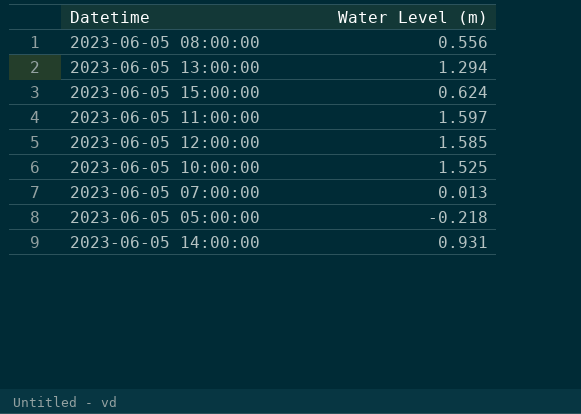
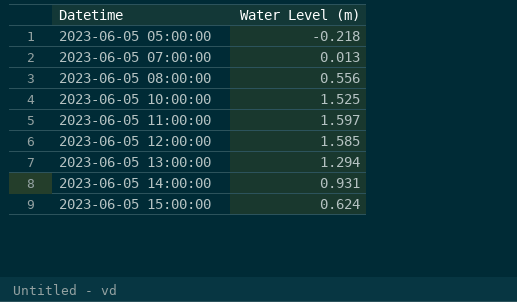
row order: none -> Datetime ascending

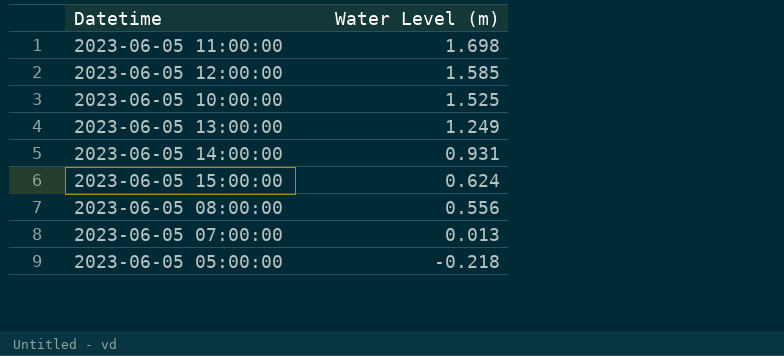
row order: Datetime ascending -> Water Level (m) descending
2023-06-05 11:00:00 | Water Level (m): 1.597 -> 1.698
2023-06-05 13:00:00 | Water Level (m): 1.294 -> 1.249

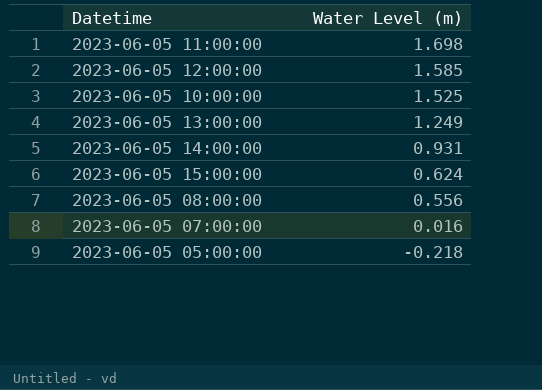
2023-06-05 07:00:00 | Water Level (m): 0.013 -> 0.016

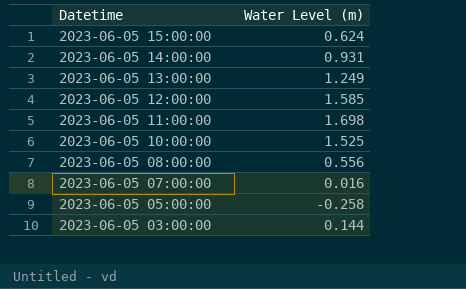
row order: Water Level (m) descending -> Datetime descending
2023-06-05 05:00:00 | Water Level (m): -0.218 -> -0.258
row 2023-06-05 03:00:00: none -> 0.144

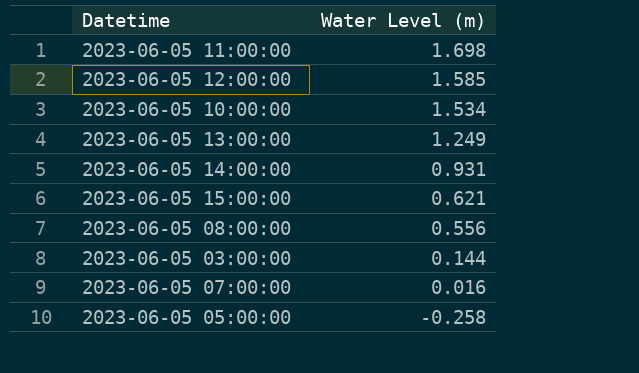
row order: Datetime descending -> Water Level (m) descending
2023-06-05 10:00:00 | Water Level (m): 1.525 -> 1.534
2023-06-05 15:00:00 | Water Level (m): 0.624 -> 0.621

